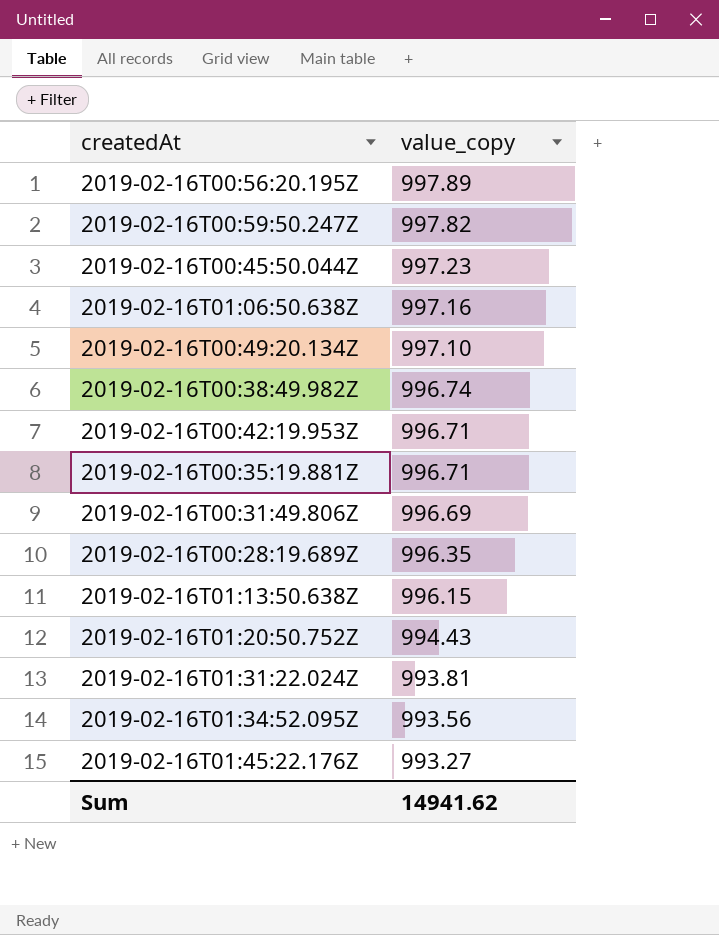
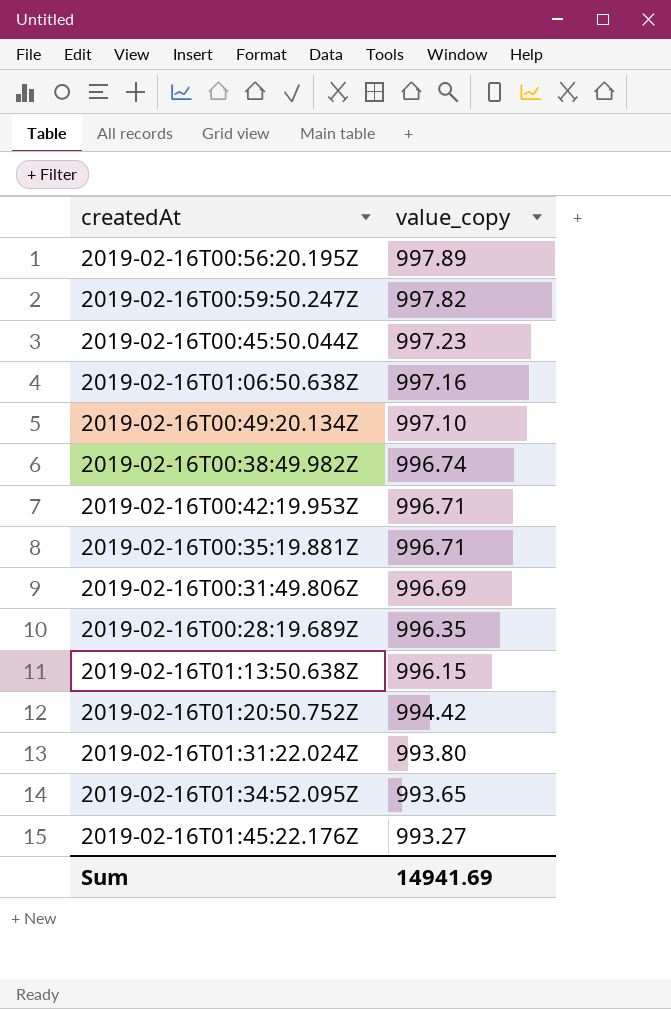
2019-02-16T01:20:50.752Z | value_copy: 994.43 -> 994.42
2019-02-16T01:31:22.024Z | value_copy: 993.81 -> 993.80
2019-02-16T01:34:52.095Z | value_copy: 993.56 -> 993.65
Sum | value_copy: 14941.62 -> 14941.69

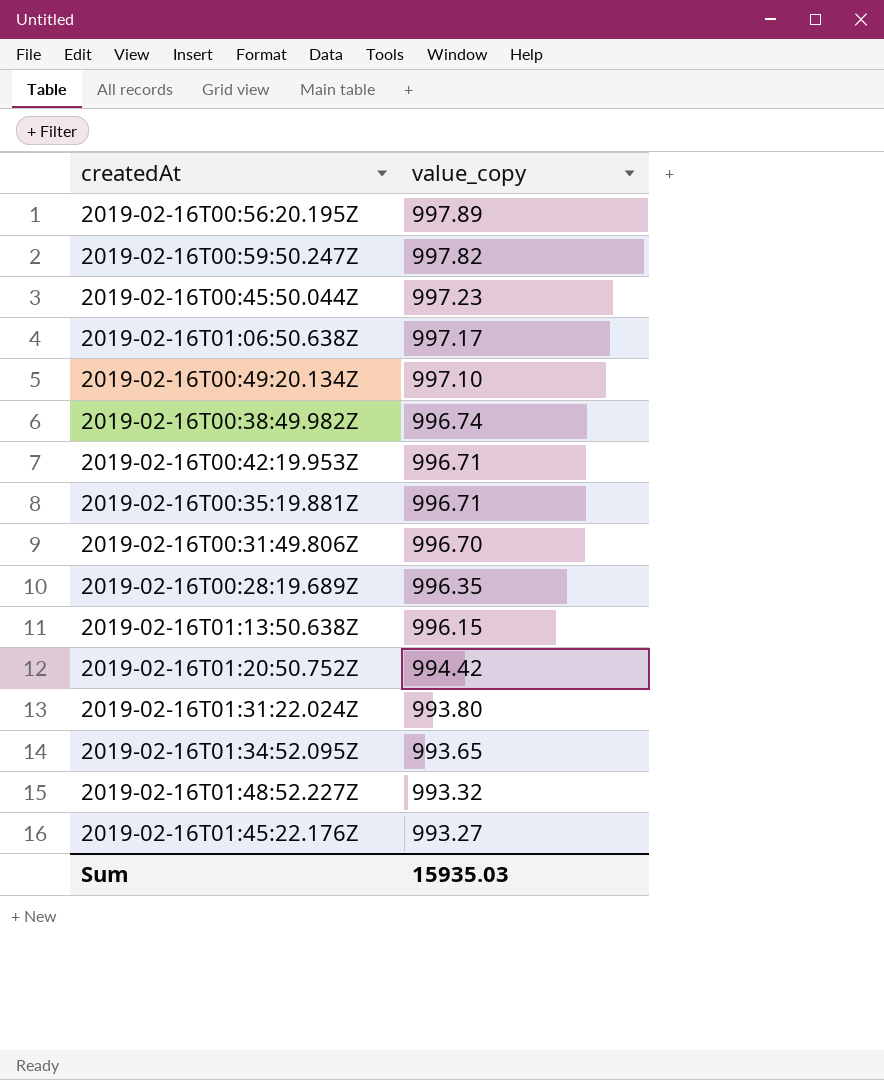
2019-02-16T01:06:50.638Z | value_copy: 997.16 -> 997.17
2019-02-16T00:31:49.806Z | value_copy: 996.69 -> 996.70
row 2019-02-16T01:48:52.227Z: none -> 993.32
Sum | value_copy: 14941.69 -> 15935.03

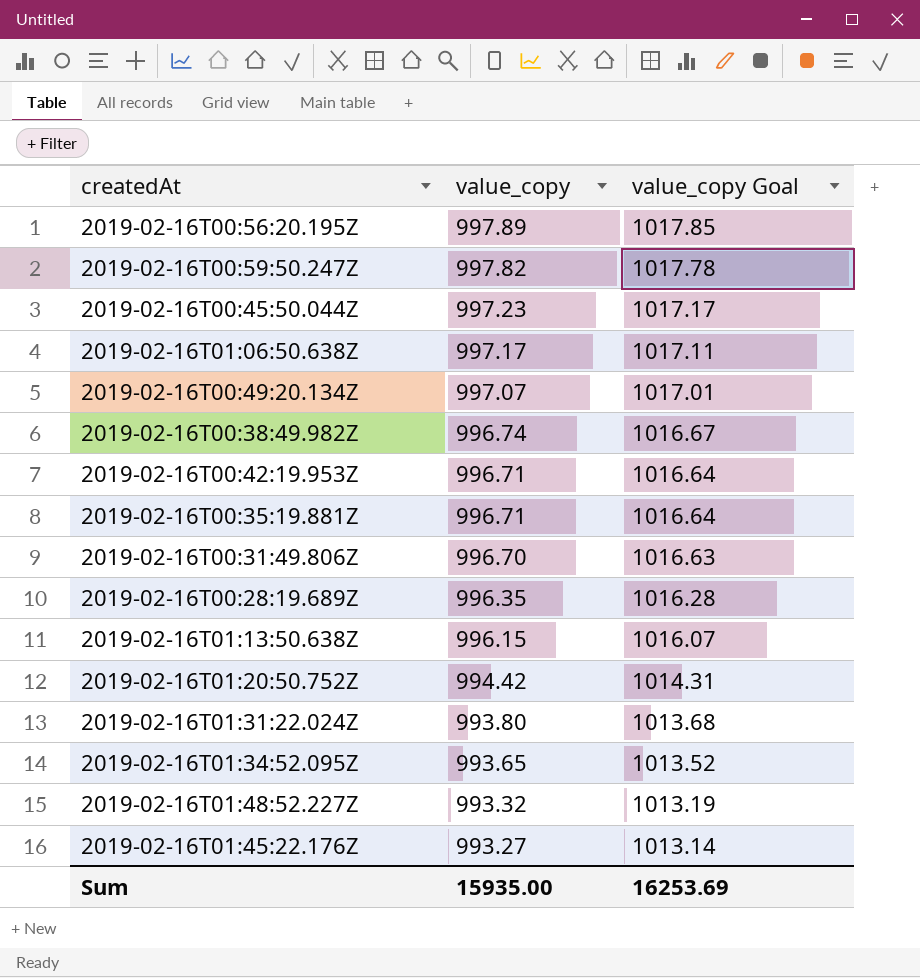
column value_copy Goal | formula: none -> [value_copy] * 1.02
2019-02-16T00:49:20.134Z | value_copy: 997.10 -> 997.07
Sum | value_copy: 15935.03 -> 15935.00

